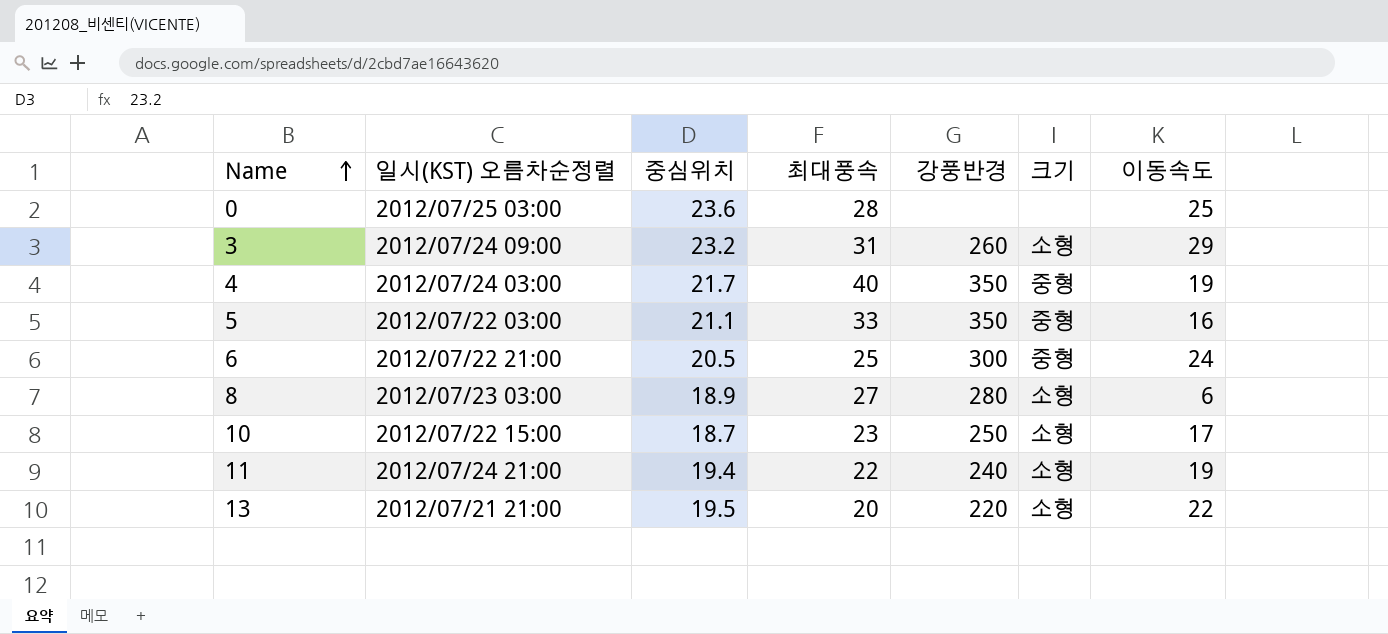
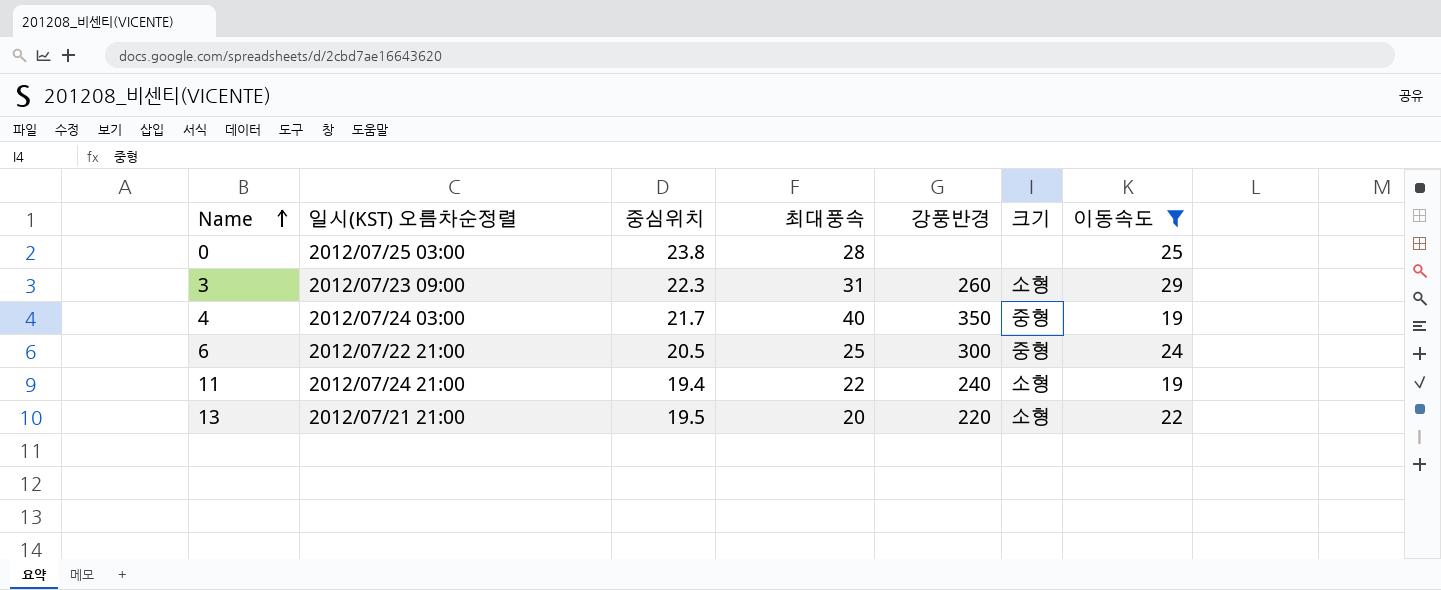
filter: none -> 이동속도 >= 19
0 | 중심위치: 23.6 -> 23.8
3 | 일시(KST) 오름차순정렬: 2012/07/24 09:00 -> 2012/07/23 09:00
3 | 중심위치: 23.2 -> 22.3

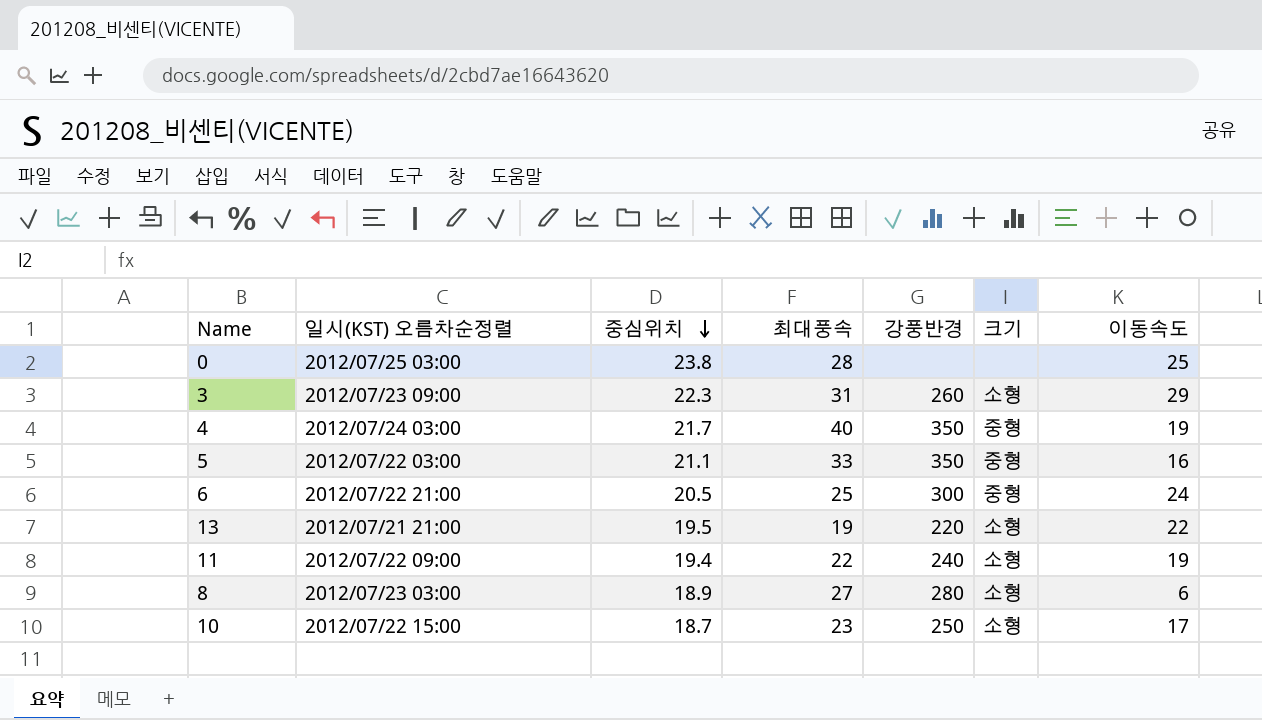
filter: 이동속도 >= 19 -> none
row order: Name ascending -> 중심위치 descending
13 | 최대풍속: 20 -> 19
11 | 일시(KST) 오름차순정렬: 2012/07/24 21:00 -> 2012/07/22 09:00

